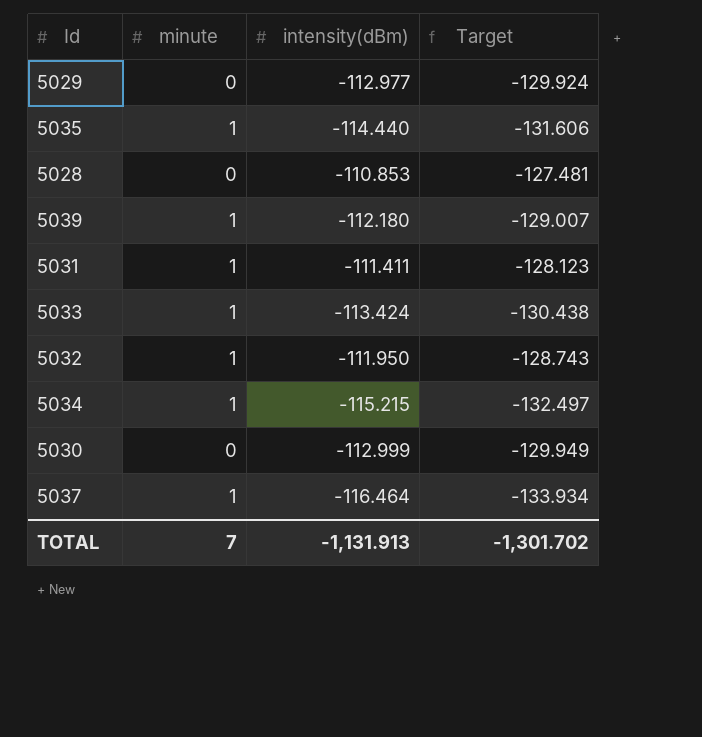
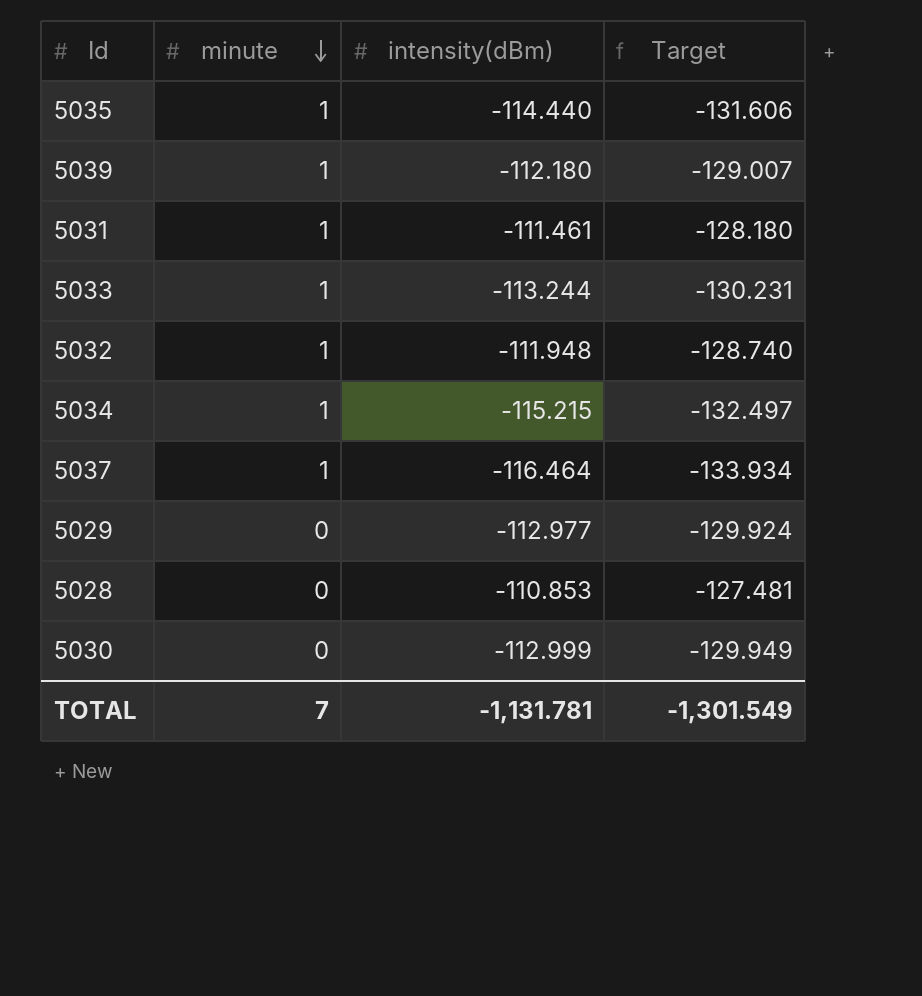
row order: none -> minute descending
5031 | intensity(dBm): -111.411 -> -111.461
5031 | Target: -128.123 -> -128.180
5033 | intensity(dBm): -113.424 -> -113.244
5033 | Target: -130.438 -> -130.231
5032 | intensity(dBm): -111.950 -> -111.948
5032 | Target: -128.743 -> -128.740
TOTAL | intensity(dBm): -1,131.913 -> -1,131.781
TOTAL | Target: -1,301.702 -> -1,301.549

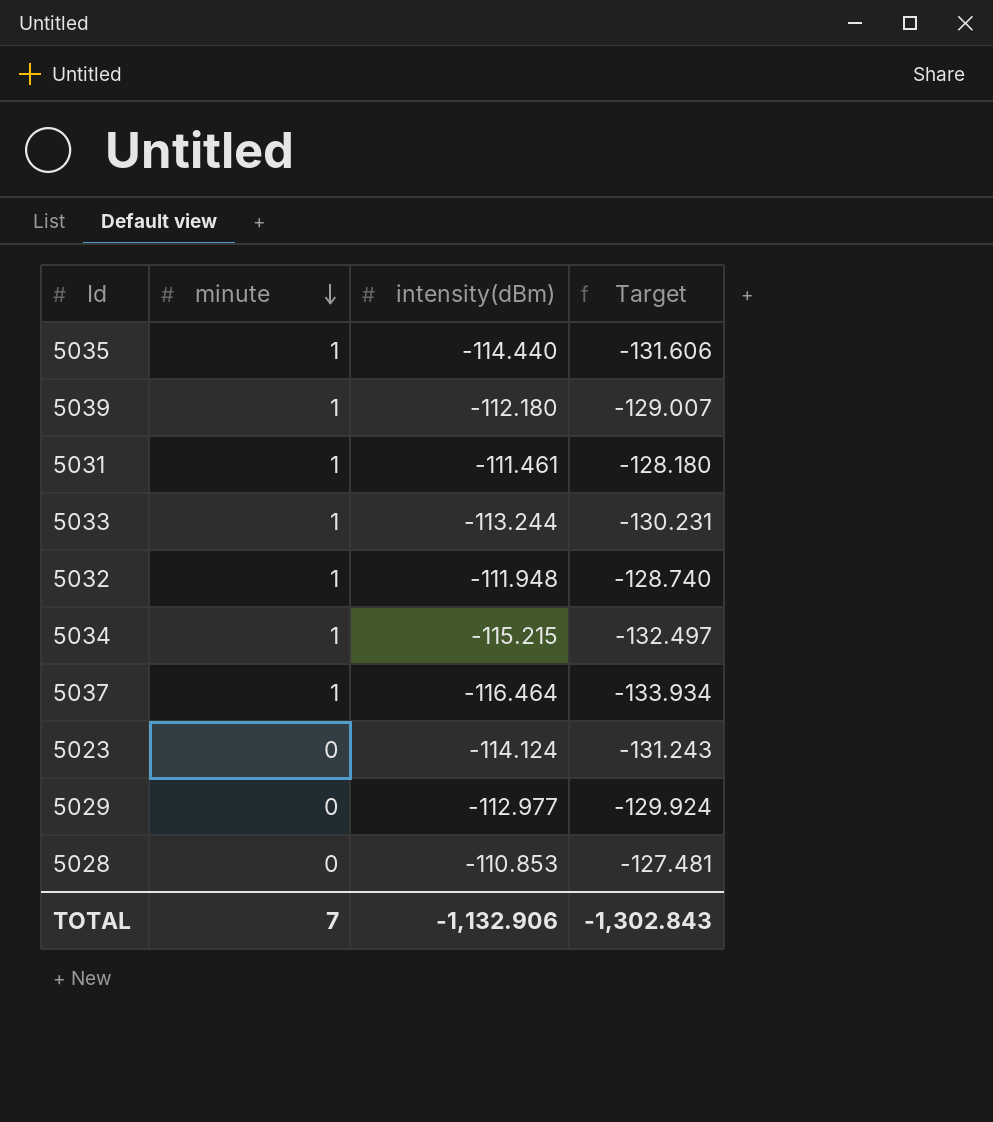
row 5030: 0 | -112.999 | -129.949 -> none
row 5023: none -> 0 | -114.124 | -131.243
TOTAL | intensity(dBm): -1,131.781 -> -1,132.906
TOTAL | Target: -1,301.549 -> -1,302.843

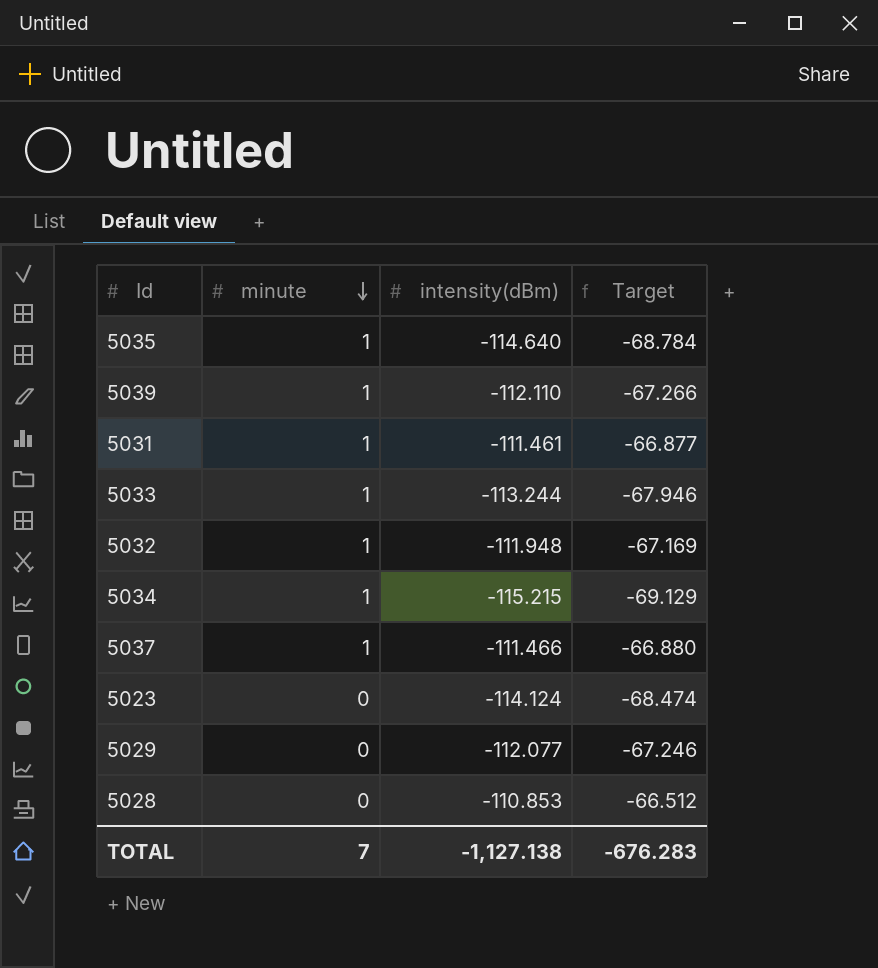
column Target | formula: [intensity(dBm)] * 1.15 -> [intensity(dBm)] * 0.6
5035 | intensity(dBm): -114.440 -> -114.640
5039 | intensity(dBm): -112.180 -> -112.110
5037 | intensity(dBm): -116.464 -> -111.466
5029 | intensity(dBm): -112.977 -> -112.077
TOTAL | intensity(dBm): -1,132.906 -> -1,127.138
TOTAL | Target: -1,302.843 -> -676.283

